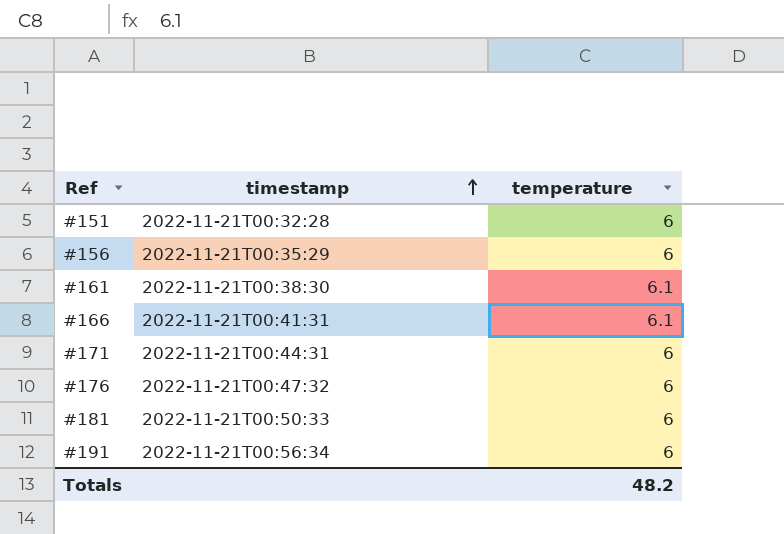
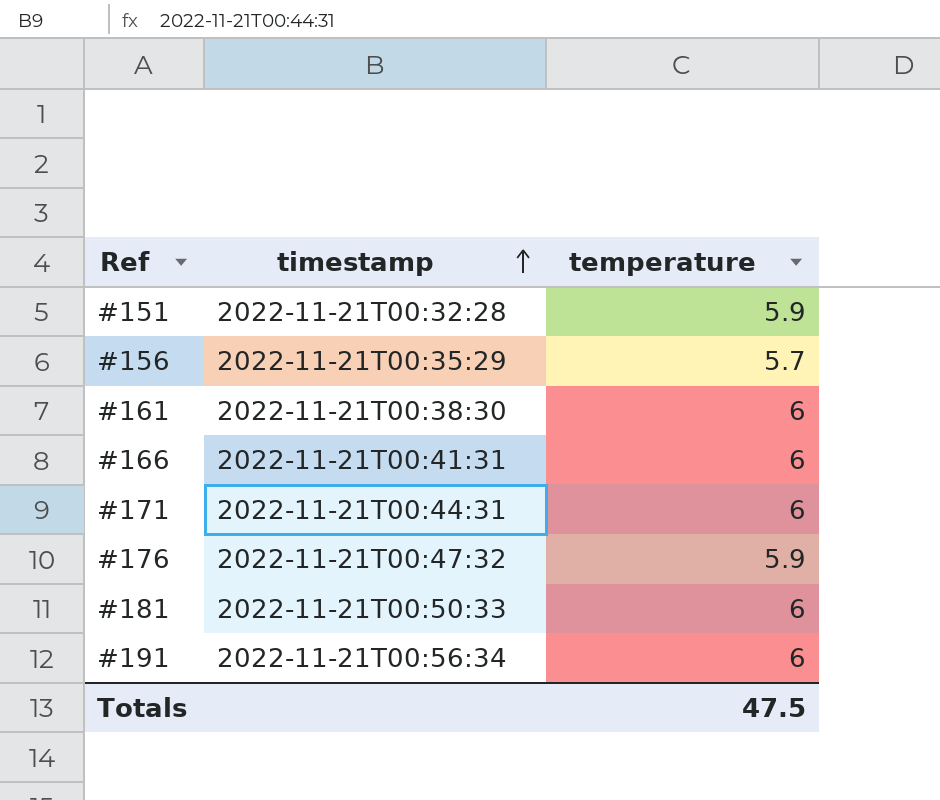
#151 | temperature: 6 -> 5.9
#156 | temperature: 6 -> 5.7
#161 | temperature: 6.1 -> 6
#166 | temperature: 6.1 -> 6
#176 | temperature: 6 -> 5.9
Totals | temperature: 48.2 -> 47.5

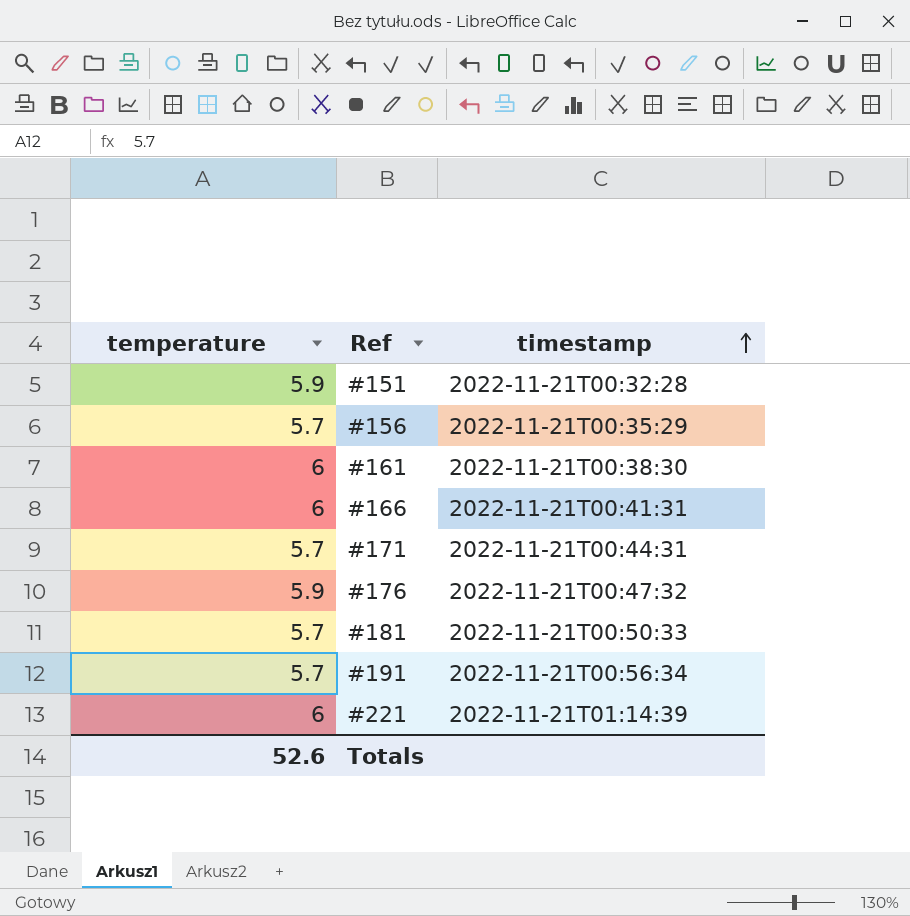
column temperature | position: 3 -> 1
#171 | temperature: 6 -> 5.7
#181 | temperature: 6 -> 5.7
#191 | temperature: 6 -> 5.7
row #221: none -> 6 | 2022-11-21T01:14:39
Totals | temperature: 47.5 -> 52.6

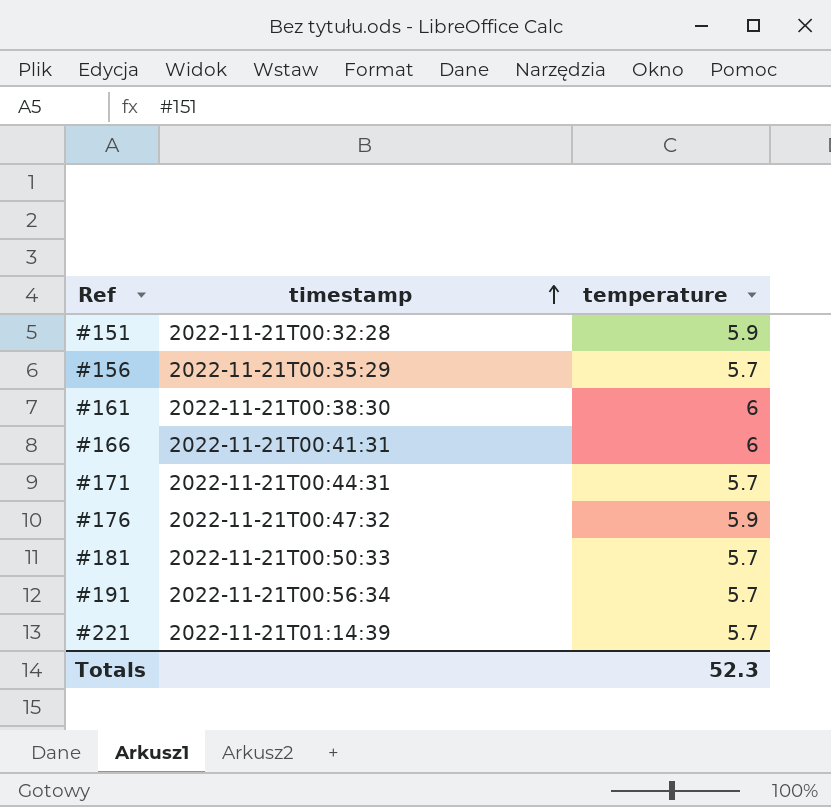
column temperature | position: 1 -> 3
#221 | temperature: 6 -> 5.7
Totals | temperature: 52.6 -> 52.3

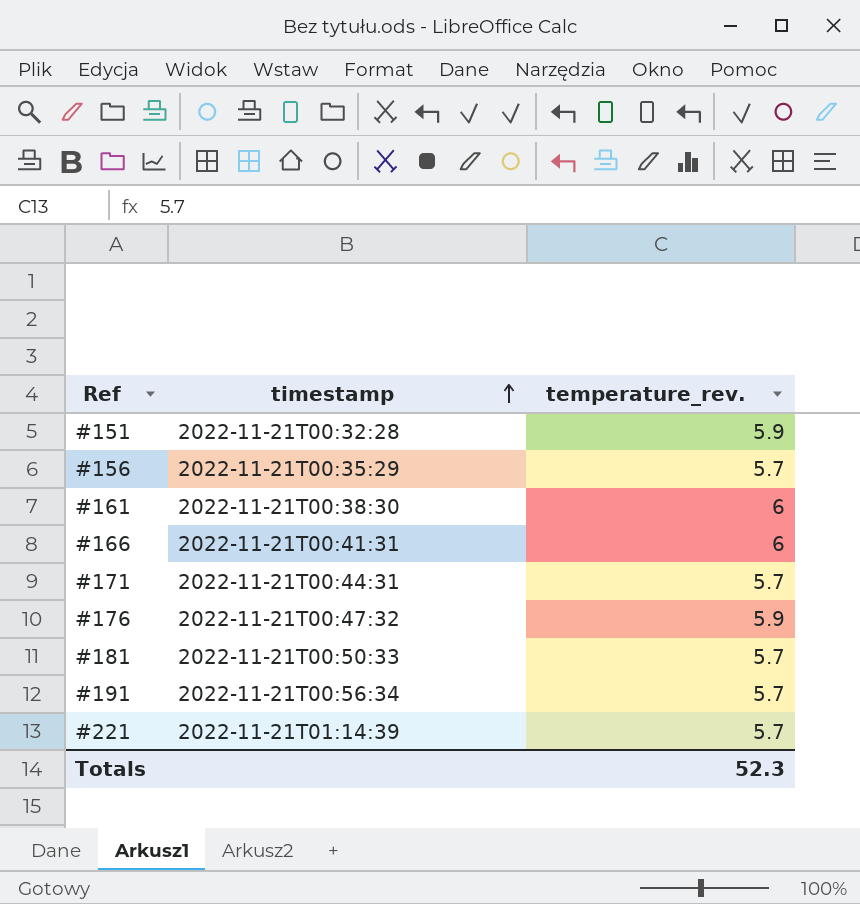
column name: temperature -> temperature_rev.

